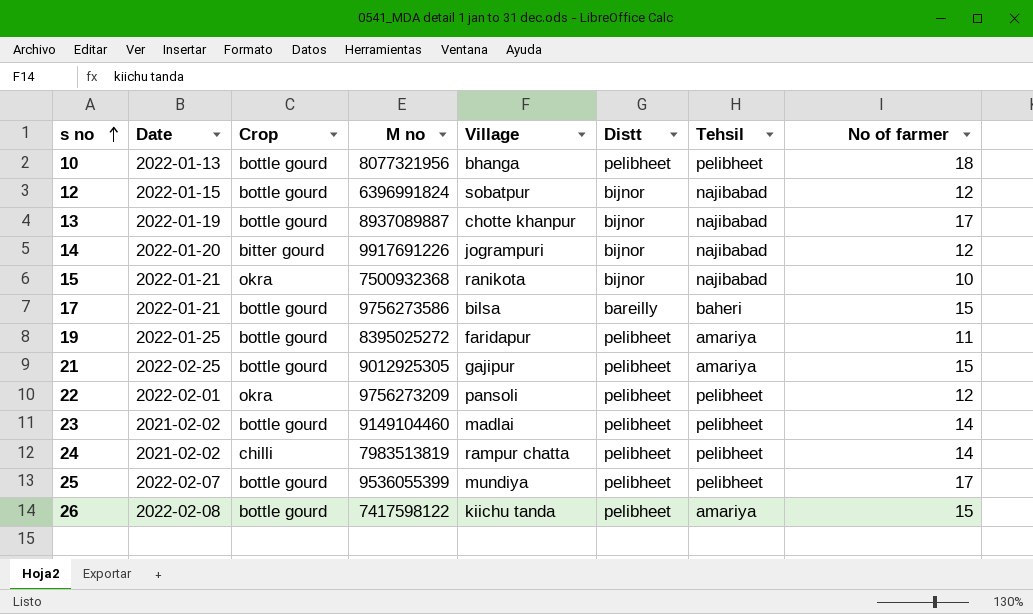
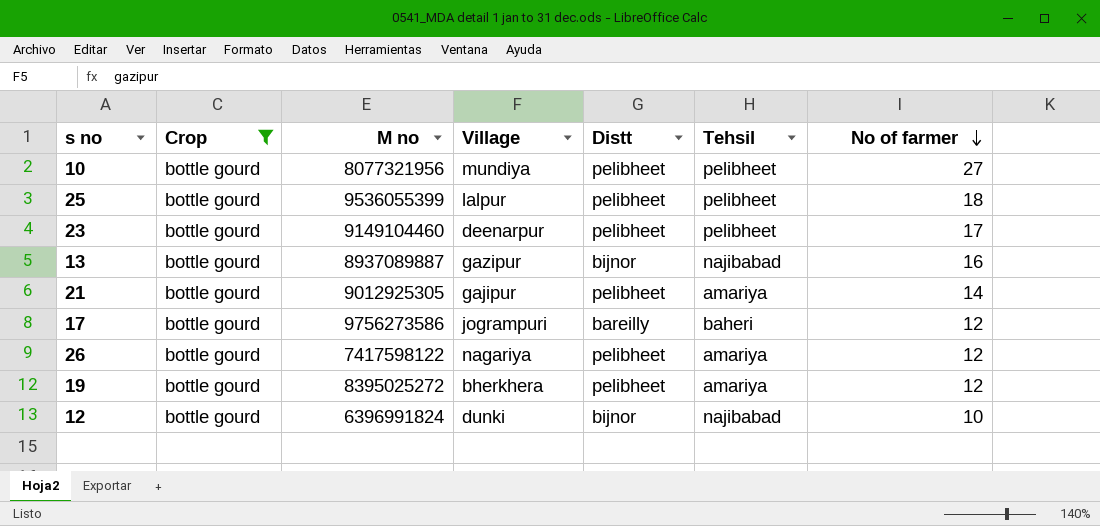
filter: none -> Crop = bottle gourd
row order: s no ascending -> No of farmer descending
column Date | position: 2 -> none
10 | Village: bhanga -> mundiya
10 | No of farmer: 18 -> 27
25 | Village: mundiya -> lalpur
25 | No of farmer: 17 -> 18
23 | Village: madlai -> deenarpur
23 | No of farmer: 14 -> 17
13 | Village: chotte khanpur -> gazipur
13 | No of farmer: 17 -> 16
21 | No of farmer: 15 -> 14
17 | Village: bilsa -> jogrampuri
17 | No of farmer: 15 -> 12
26 | Village: kiichu tanda -> nagariya
26 | No of farmer: 15 -> 12
19 | Village: faridapur -> bherkhera
19 | No of farmer: 11 -> 12
12 | Village: sobatpur -> dunki
12 | No of farmer: 12 -> 10

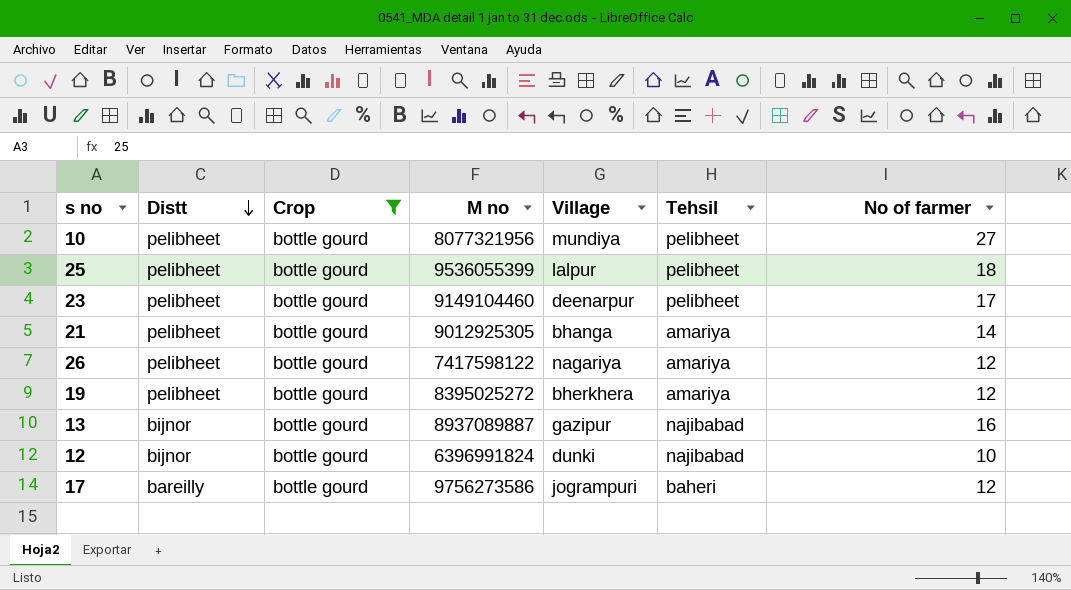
row order: No of farmer descending -> Distt descending
column Distt | position: 5 -> 2
21 | Village: gajipur -> bhanga

